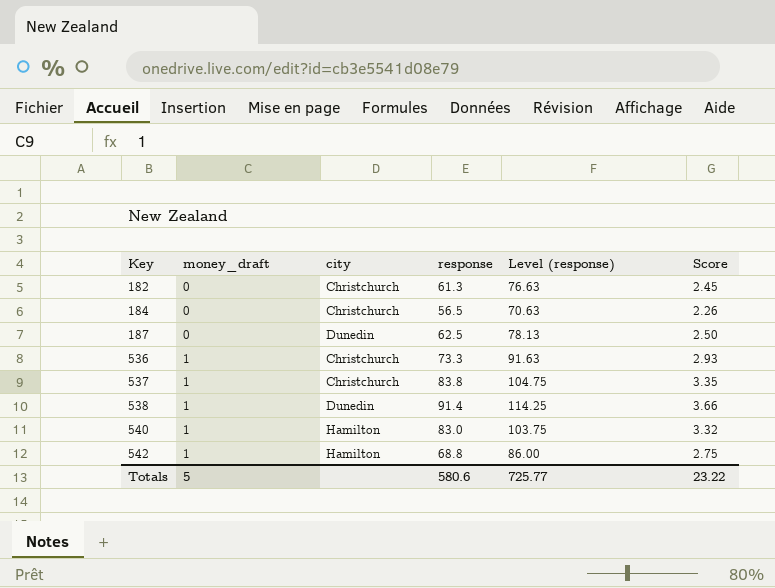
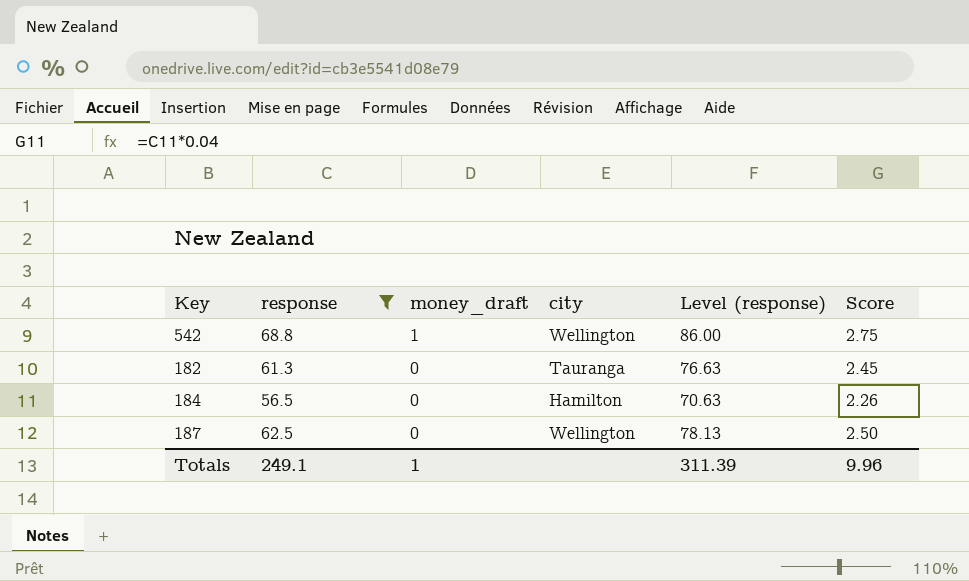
filter: none -> response <= 68.8
row order: Key ascending -> money_draft descending
column response | position: 4 -> 2
542 | city: Hamilton -> Wellington
182 | city: Christchurch -> Tauranga
184 | city: Christchurch -> Hamilton
187 | city: Dunedin -> Wellington
Totals | response: 580.6 -> 249.1
Totals | money_draft: 5 -> 1
Totals | Level (response): 725.77 -> 311.39
Totals | Score: 23.22 -> 9.96

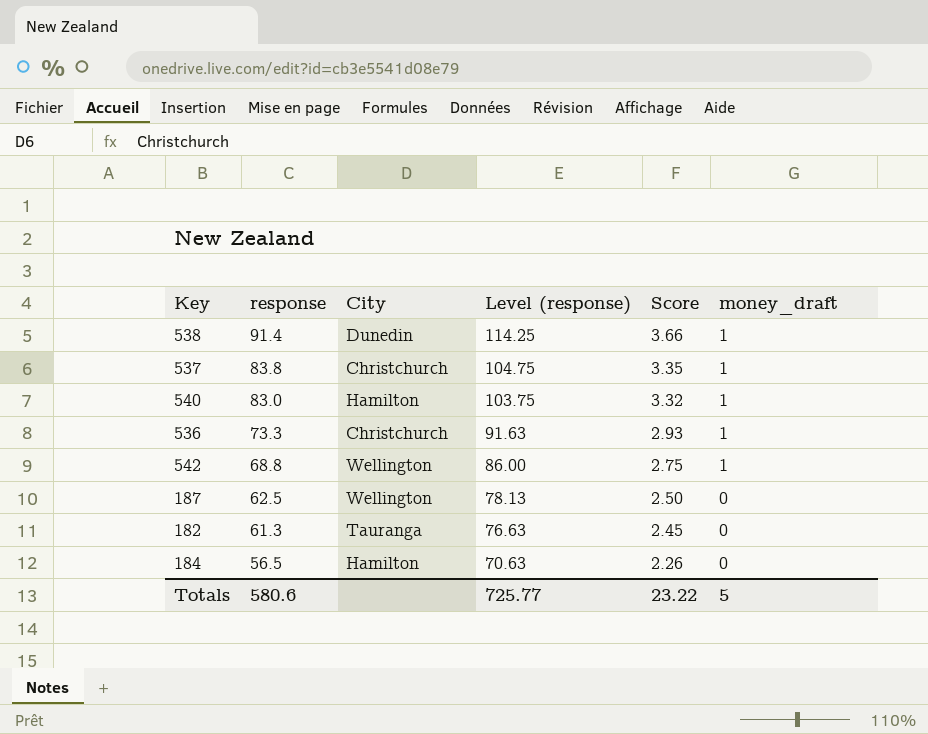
filter: response <= 68.8 -> none
row order: money_draft descending -> response descending
column name: city -> City
column money_draft | position: 3 -> 6
Totals | response: 249.1 -> 580.6
Totals | Level (response): 311.39 -> 725.77
Totals | Score: 9.96 -> 23.22
Totals | money_draft: 1 -> 5

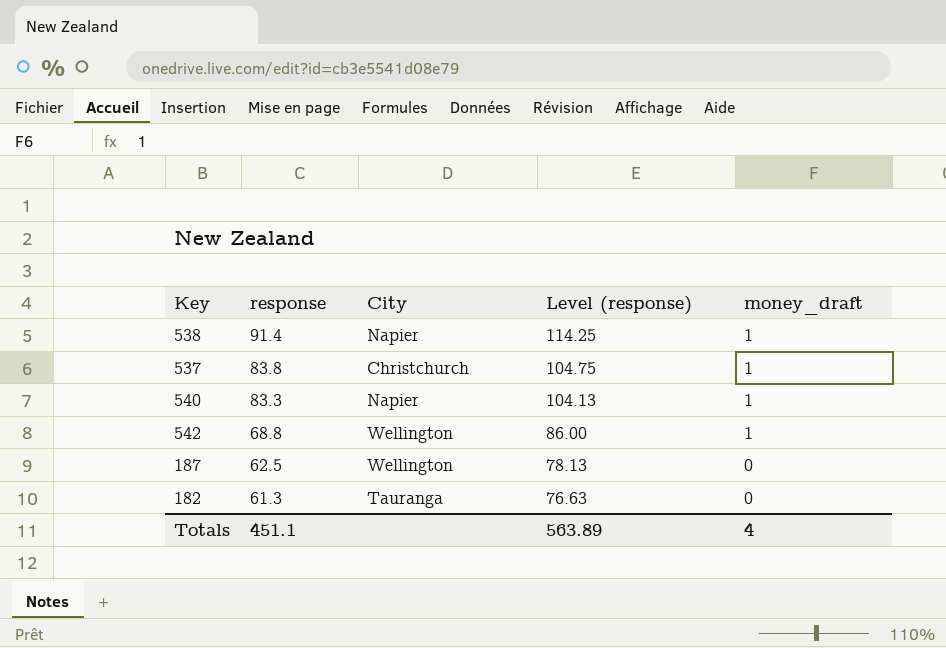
column Score | formula: [response] * 0.04 -> none
row 536: 73.3 | Christchurch | 91.63 | 2.93 | 1 -> none
row 184: 56.5 | Hamilton | 70.63 | 2.26 | 0 -> none
538 | City: Dunedin -> Napier
540 | response: 83.0 -> 83.3
540 | City: Hamilton -> Napier
540 | Level (response): 103.75 -> 104.13
Totals | response: 580.6 -> 451.1
Totals | Level (response): 725.77 -> 563.89
Totals | money_draft: 5 -> 4

